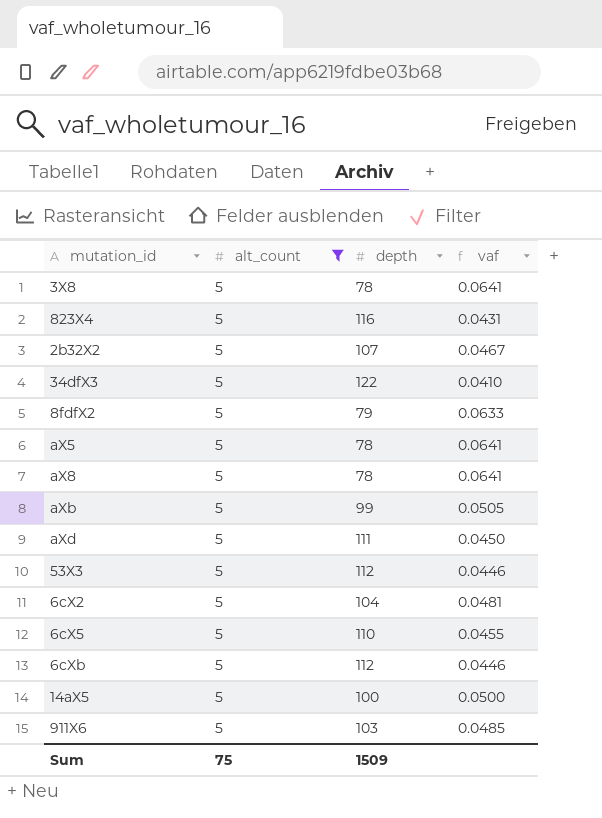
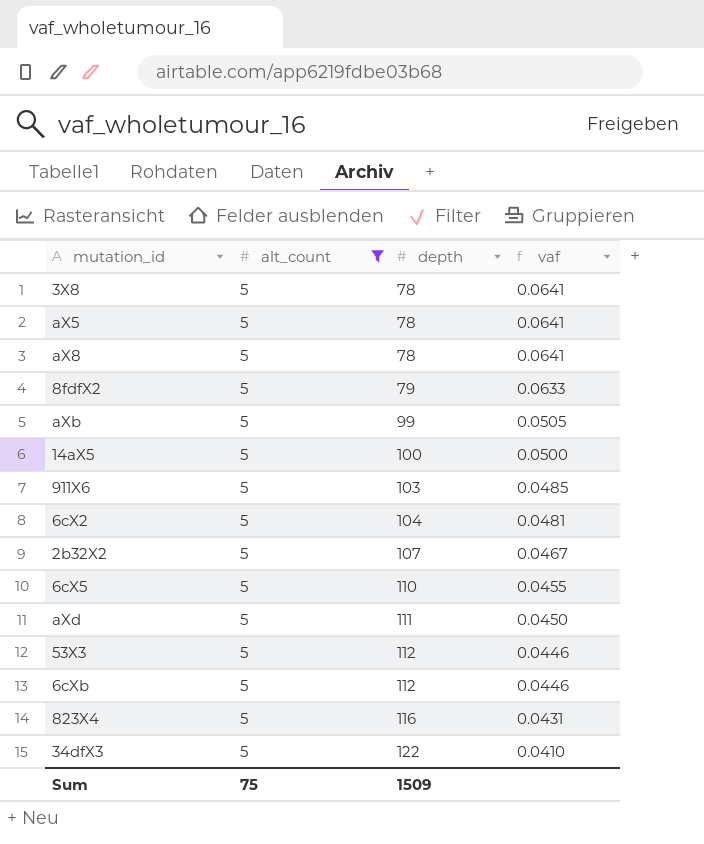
row order: none -> depth ascending

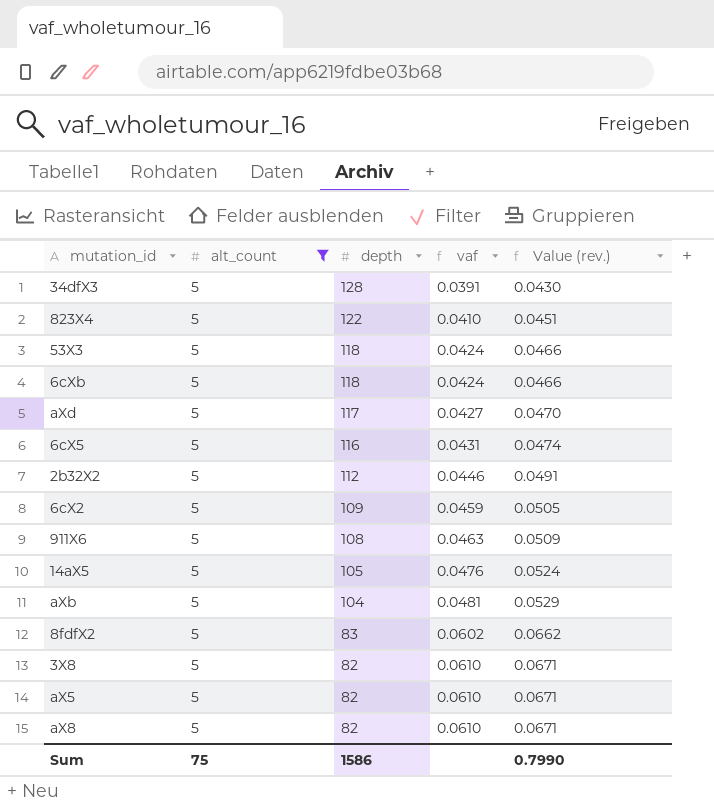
row order: depth ascending -> depth descending
column Value (rev.) | formula: none -> [vaf] * 1.1
34dfX3 | depth: 122 -> 128
34dfX3 | vaf: 0.0410 -> 0.0391
823X4 | depth: 116 -> 122
823X4 | vaf: 0.0431 -> 0.0410
53X3 | depth: 112 -> 118
53X3 | vaf: 0.0446 -> 0.0424
6cXb | depth: 112 -> 118
6cXb | vaf: 0.0446 -> 0.0424
aXd | depth: 111 -> 117
aXd | vaf: 0.0450 -> 0.0427
6cX5 | depth: 110 -> 116
6cX5 | vaf: 0.0455 -> 0.0431
2b32X2 | depth: 107 -> 112
2b32X2 | vaf: 0.0467 -> 0.0446
6cX2 | depth: 104 -> 109
6cX2 | vaf: 0.0481 -> 0.0459
911X6 | depth: 103 -> 108
911X6 | vaf: 0.0485 -> 0.0463
14aX5 | depth: 100 -> 105
14aX5 | vaf: 0.0500 -> 0.0476
aXb | depth: 99 -> 104
aXb | vaf: 0.0505 -> 0.0481
8fdfX2 | depth: 79 -> 83
8fdfX2 | vaf: 0.0633 -> 0.0602
3X8 | depth: 78 -> 82
3X8 | vaf: 0.0641 -> 0.0610
aX5 | depth: 78 -> 82
aX5 | vaf: 0.0641 -> 0.0610
aX8 | depth: 78 -> 82
aX8 | vaf: 0.0641 -> 0.0610
Sum | depth: 1509 -> 1586

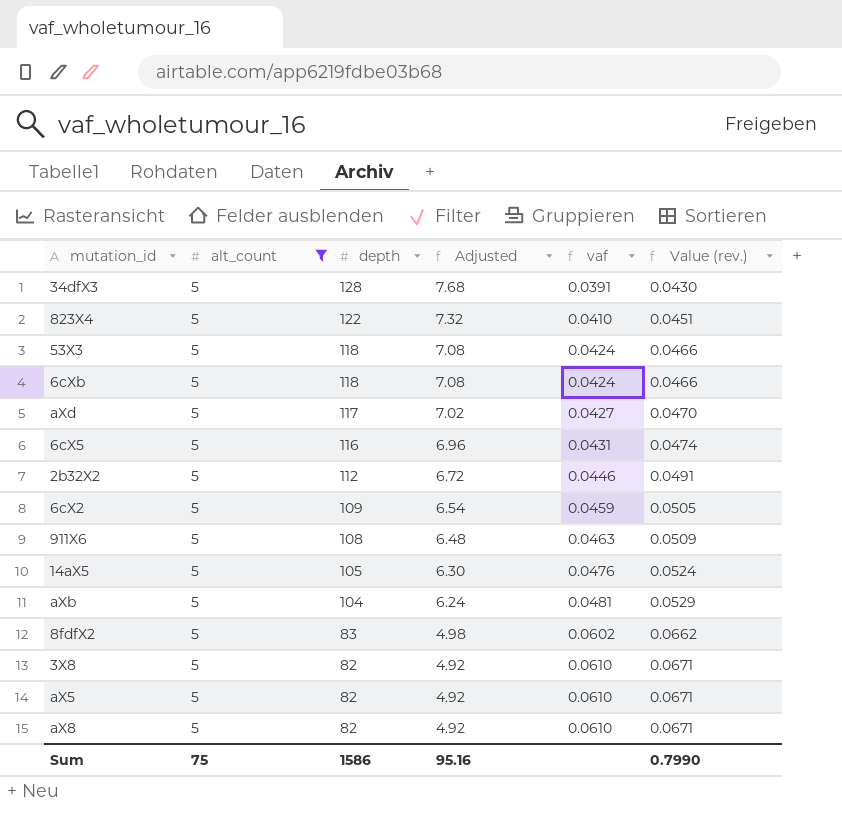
column Adjusted | formula: none -> [depth] * 0.06

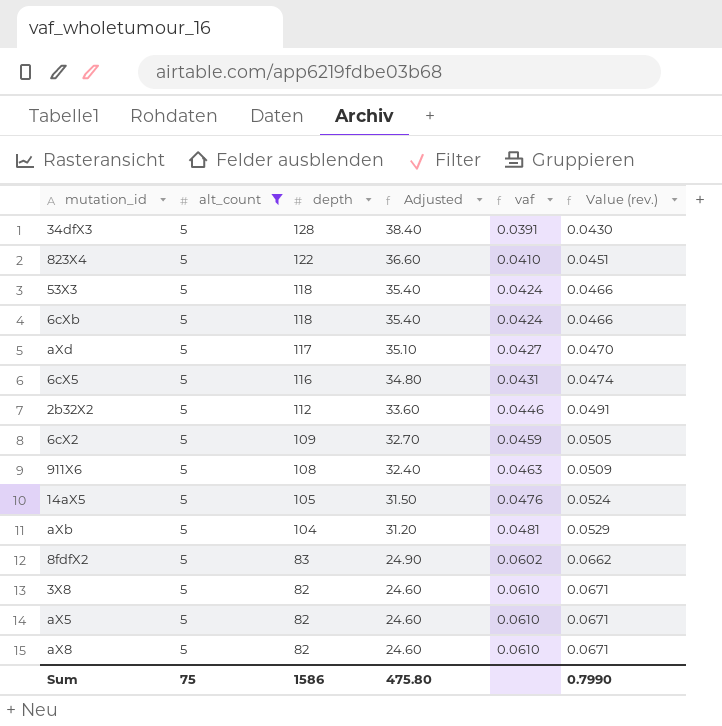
column Adjusted | formula: [depth] * 0.06 -> [depth] * 0.3
Sum | Adjusted: 95.16 -> 475.80

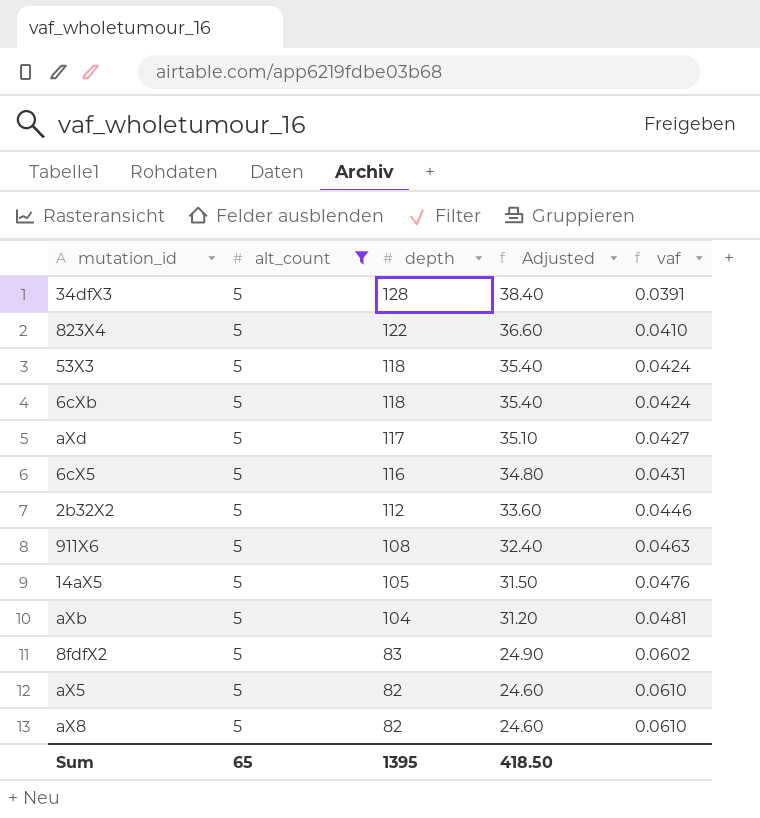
column Value (rev.) | formula: [vaf] * 1.1 -> none
row 6cX2: 5 | 109 | 32.70 | 0.0459 | 0.0505 -> none
row 3X8: 5 | 82 | 24.60 | 0.0610 | 0.0671 -> none
Sum | alt_count: 75 -> 65
Sum | depth: 1586 -> 1395
Sum | Adjusted: 475.80 -> 418.50

